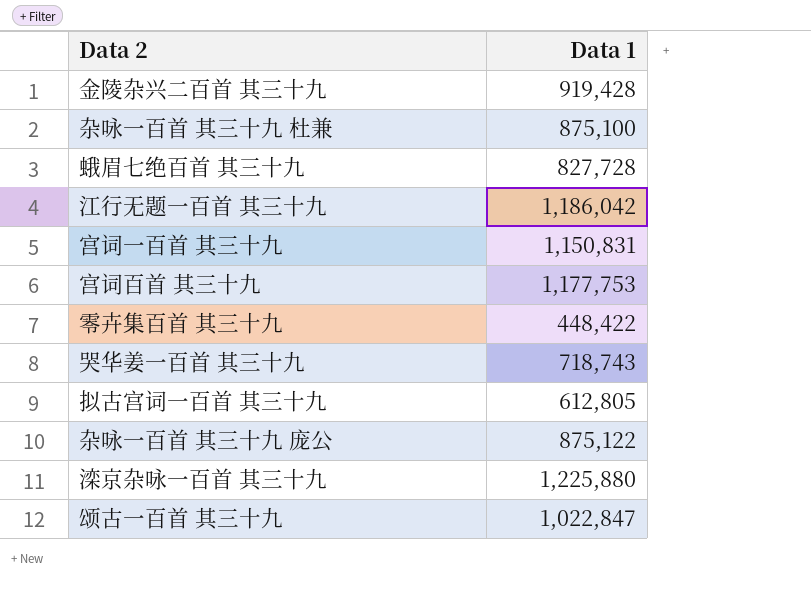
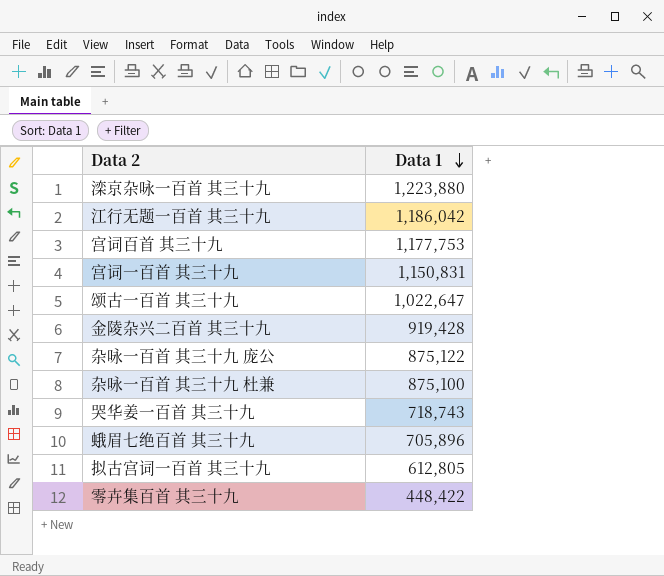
row order: none -> Data 1 descending
滦京杂咏一百首 其三十九 | Data 1: 1,225,880 -> 1,223,880
颂古一百首 其三十九 | Data 1: 1,022,847 -> 1,022,647
蛾眉七绝百首 其三十九 | Data 1: 827,728 -> 705,896

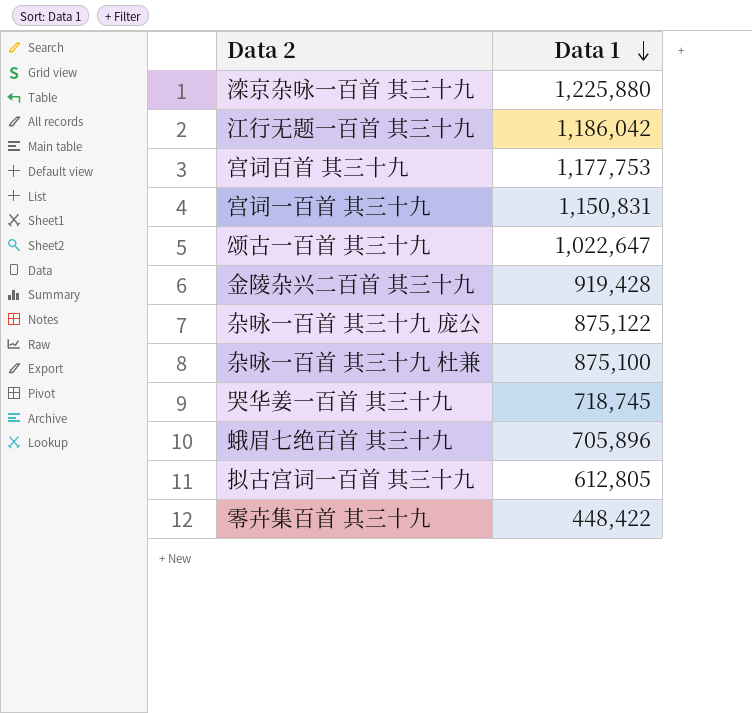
滦京杂咏一百首 其三十九 | Data 1: 1,223,880 -> 1,225,880
哭华姜一百首 其三十九 | Data 1: 718,743 -> 718,745

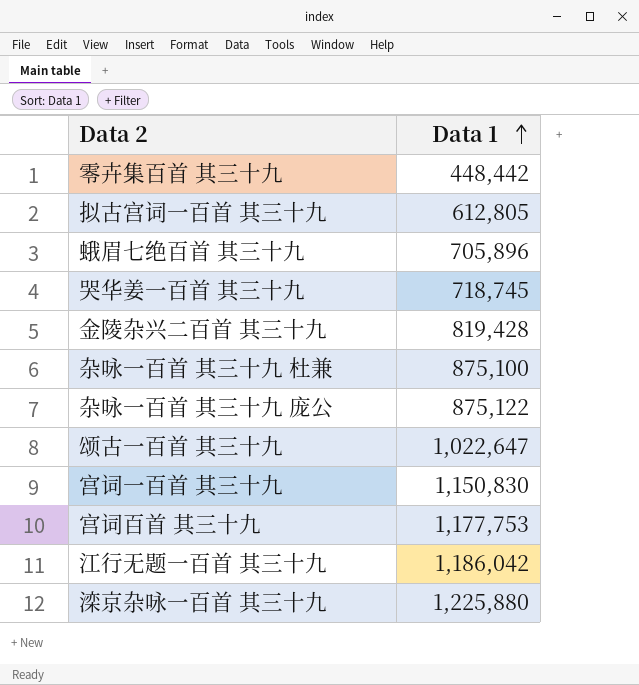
row order: Data 1 descending -> Data 1 ascending
零卉集百首 其三十九 | Data 1: 448,422 -> 448,442
金陵杂兴二百首 其三十九 | Data 1: 919,428 -> 819,428
宫词一百首 其三十九 | Data 1: 1,150,831 -> 1,150,830

